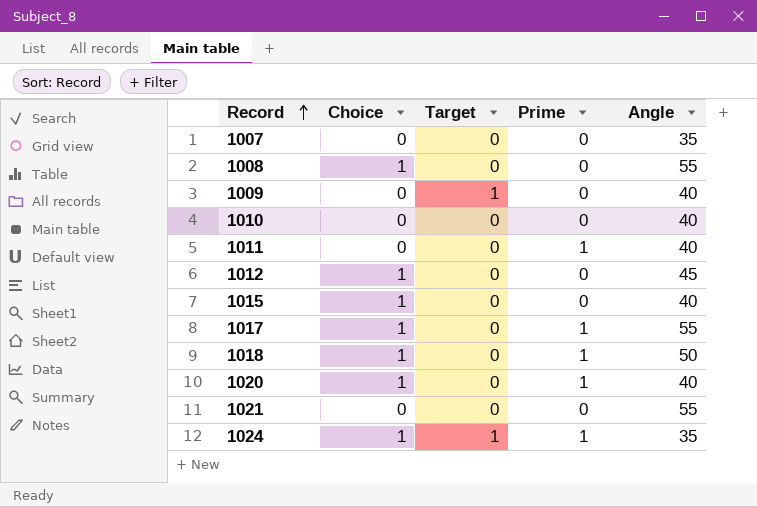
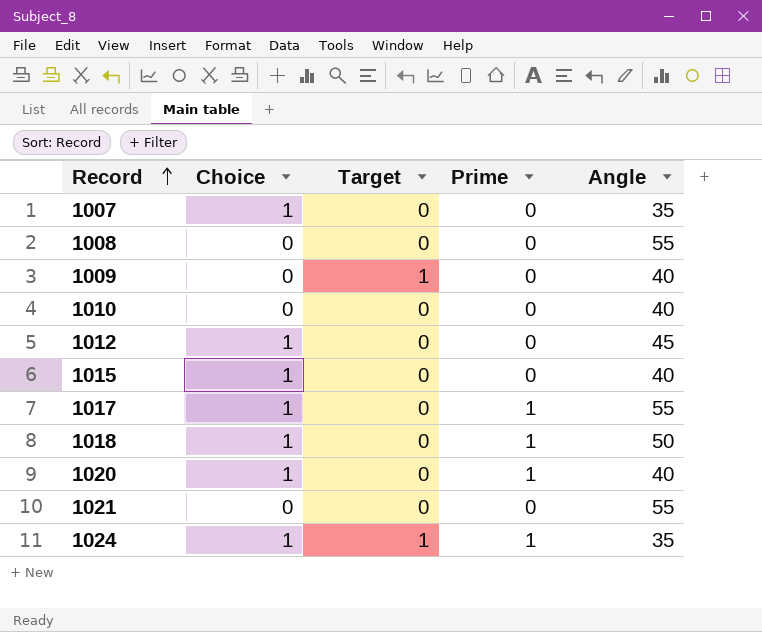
row 1011: 0 | 0 | 1 | 40 -> none
1007 | Choice: 0 -> 1
1008 | Choice: 1 -> 0

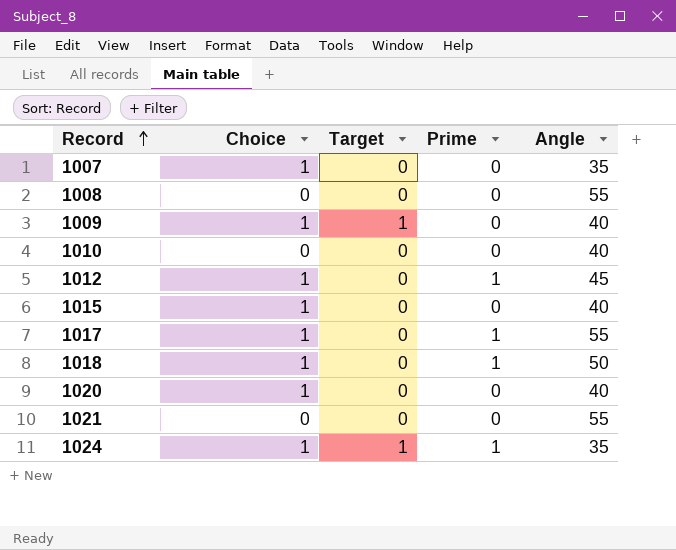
1009 | Choice: 0 -> 1
1012 | Prime: 0 -> 1
1020 | Prime: 1 -> 0

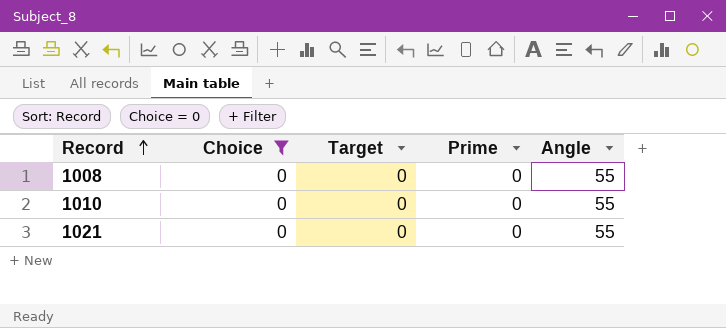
filter: none -> Choice = 0
1010 | Angle: 40 -> 55

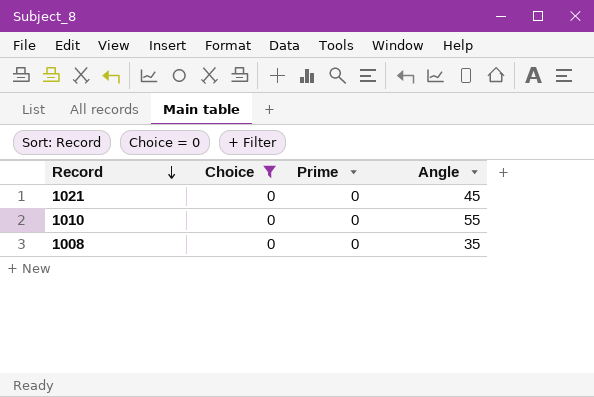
row order: Record ascending -> Record descending
column Target | position: 3 -> none
1021 | Angle: 55 -> 45
1008 | Angle: 55 -> 35

